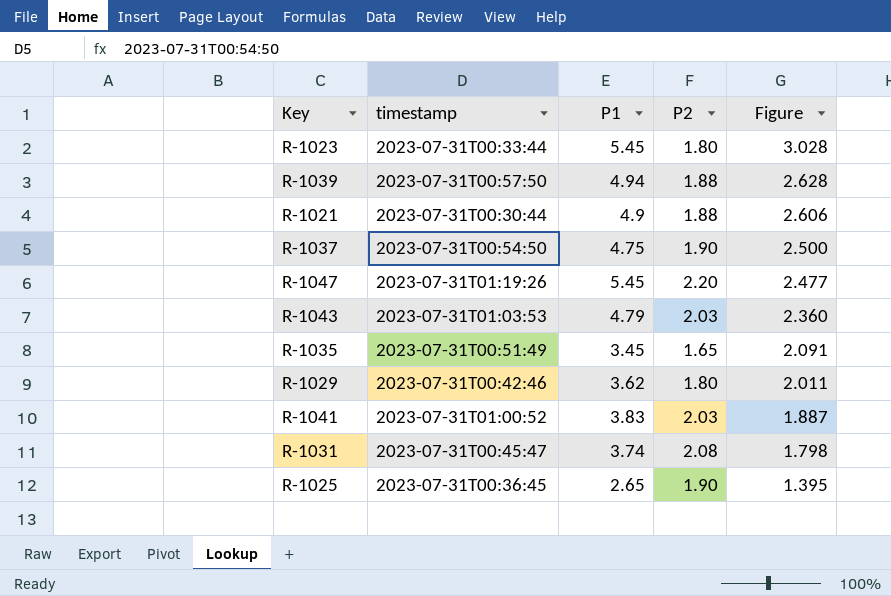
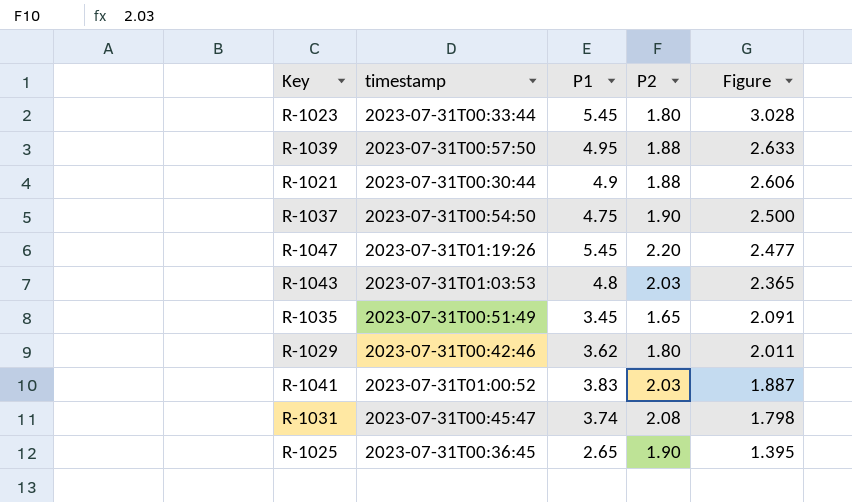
R-1039 | P1: 4.94 -> 4.95
R-1039 | Figure: 2.628 -> 2.633
R-1043 | P1: 4.79 -> 4.8
R-1043 | Figure: 2.360 -> 2.365

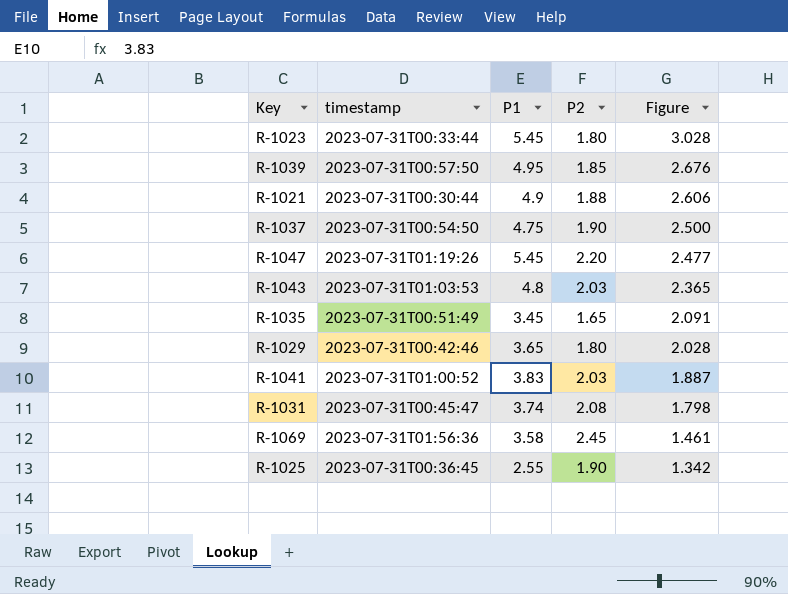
R-1039 | P2: 1.88 -> 1.85
R-1039 | Figure: 2.633 -> 2.676
R-1029 | P1: 3.62 -> 3.65
R-1029 | Figure: 2.011 -> 2.028
row R-1069: none -> 2023-07-31T01:56:36 | 3.58 | 2.45 | 1.461
R-1025 | P1: 2.65 -> 2.55
R-1025 | Figure: 1.395 -> 1.342

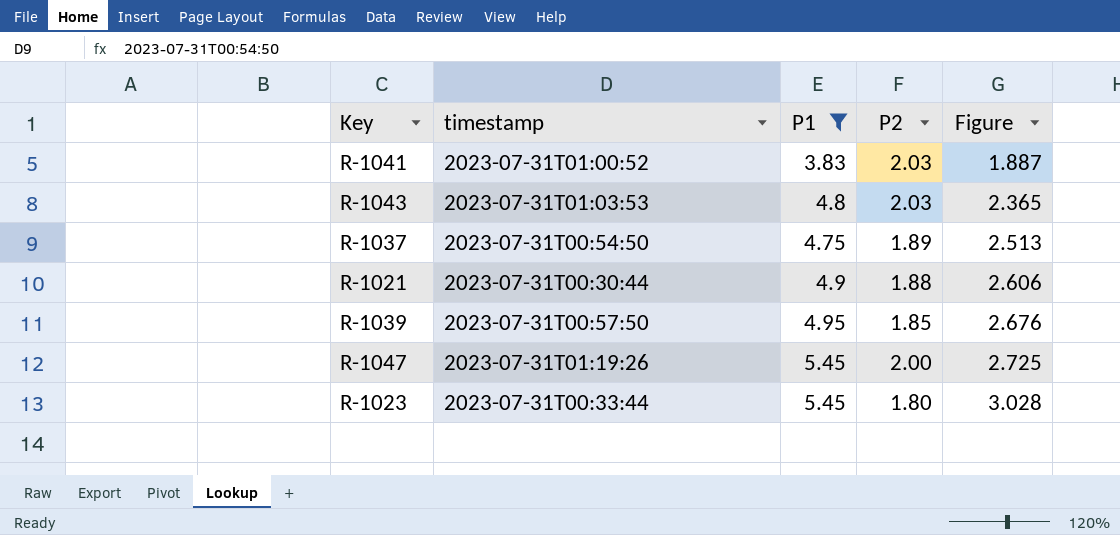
filter: none -> P1 >= 3.83
row order: Figure descending -> Figure ascending
R-1037 | P2: 1.90 -> 1.89
R-1037 | Figure: 2.500 -> 2.513
R-1047 | P2: 2.20 -> 2.00
R-1047 | Figure: 2.477 -> 2.725

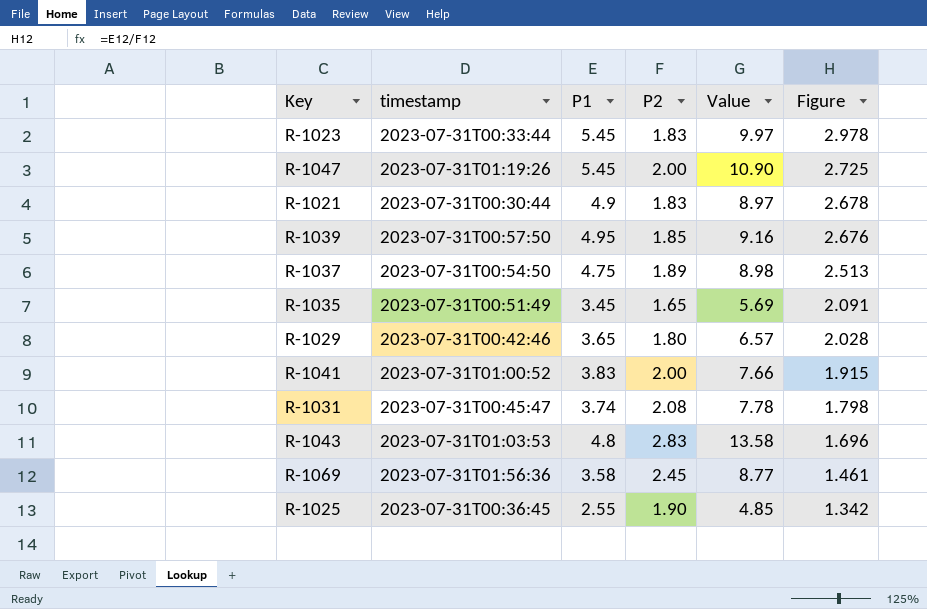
filter: P1 >= 3.83 -> none
row order: Figure ascending -> Figure descending
column Value | formula: none -> [P1] * [P2]
R-1023 | P2: 1.80 -> 1.83
R-1023 | Figure: 3.028 -> 2.978
R-1021 | P2: 1.88 -> 1.83
R-1021 | Figure: 2.606 -> 2.678
R-1041 | P2: 2.03 -> 2.00
R-1041 | Figure: 1.887 -> 1.915
R-1043 | P2: 2.03 -> 2.83
R-1043 | Figure: 2.365 -> 1.696

